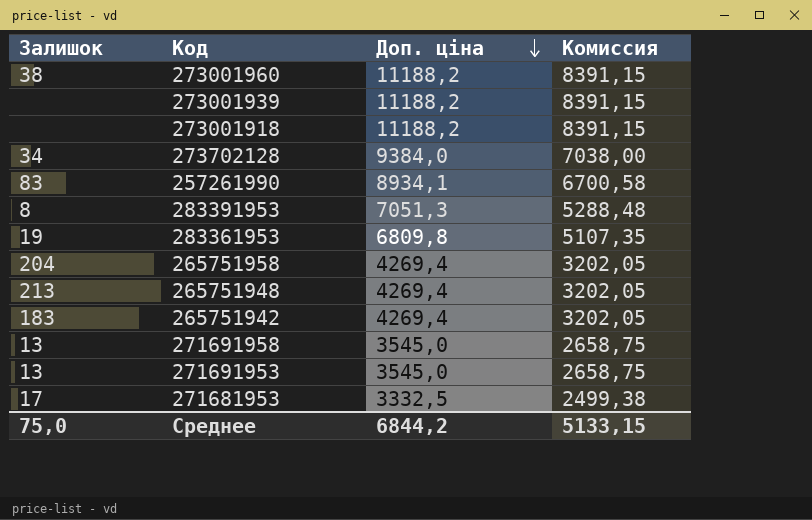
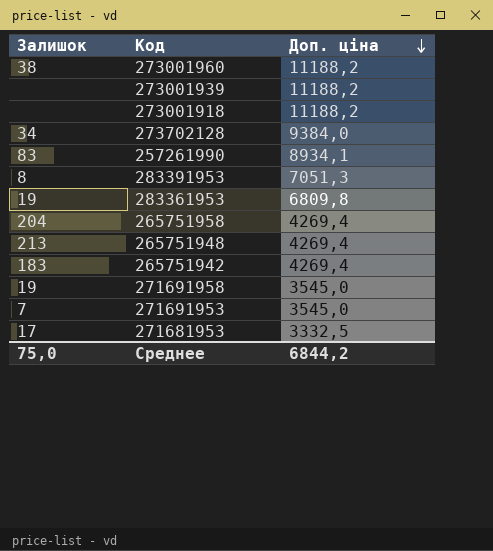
column Комиссия | formula: [Доп. ціна] * 0,75 -> none
271691958 | Залишок: 13 -> 19
271691953 | Залишок: 13 -> 7

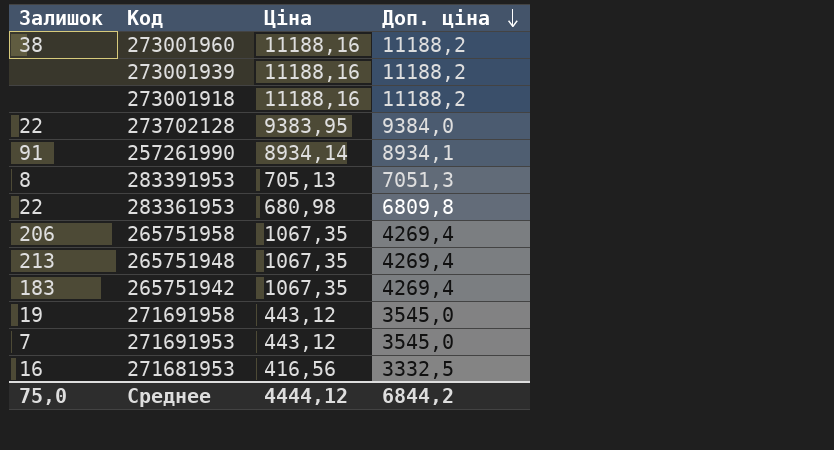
column Ціна | position: none -> 3
273702128 | Залишок: 34 -> 22
257261990 | Залишок: 83 -> 91
283361953 | Залишок: 19 -> 22
265751958 | Залишок: 204 -> 206
271681953 | Залишок: 17 -> 16

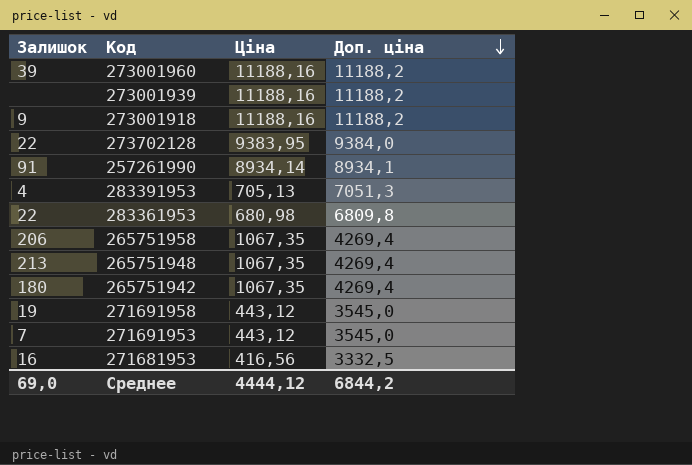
273001960 | Залишок: 38 -> 39
273001918 | Залишок: none -> 9
283391953 | Залишок: 8 -> 4
265751942 | Залишок: 183 -> 180
Среднее | Залишок: 75,0 -> 69,0

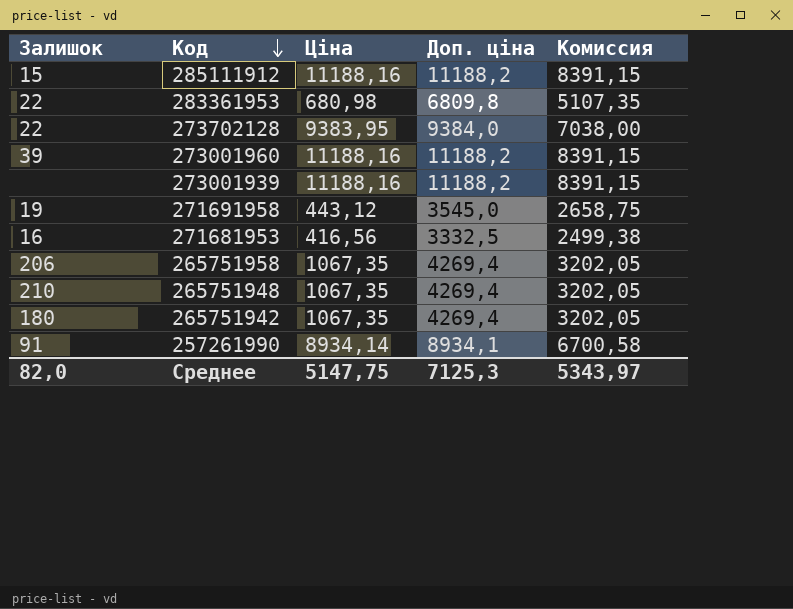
row order: Доп. ціна descending -> Код descending
column Комиссия | formula: none -> [Доп. ціна] * 0,75
row 273001918: 9 | 11188,16 | 11188,2 -> none
row 283391953: 4 | 705,13 | 7051,3 -> none
row 271691953: 7 | 443,12 | 3545,0 -> none
row 285111912: none -> 15 | 11188,16 | 11188,2 | 8391,15
265751948 | Залишок: 213 -> 210
Среднее | Залишок: 69,0 -> 82,0
Среднее | Ціна: 4444,12 -> 5147,75
Среднее | Доп. ціна: 6844,2 -> 7125,3

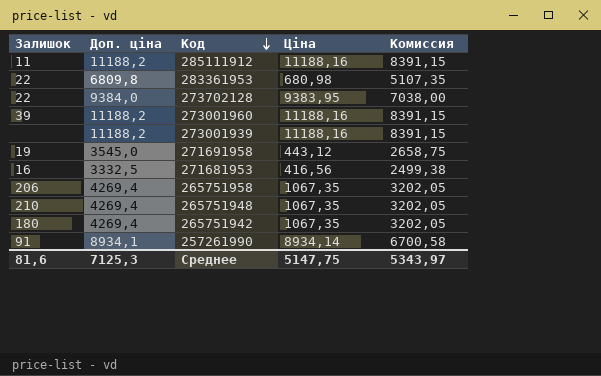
column Доп. ціна | position: 4 -> 2
285111912 | Залишок: 15 -> 11
Среднее | Залишок: 82,0 -> 81,6

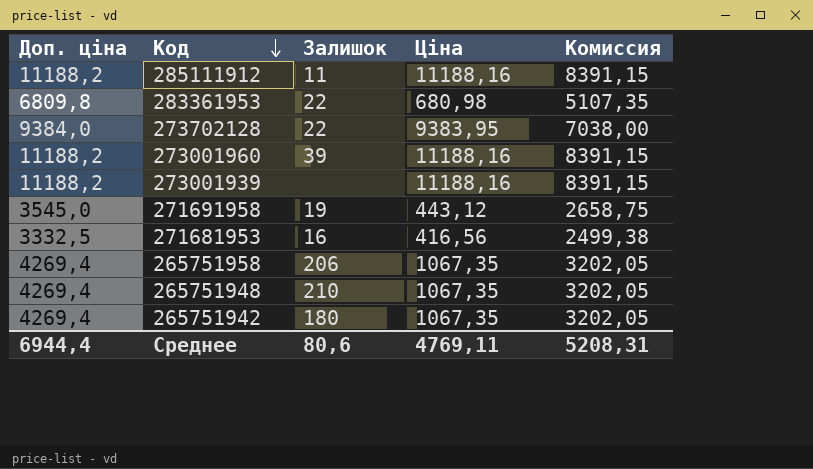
column Залишок | position: 1 -> 3
row 257261990: 91 | 8934,1 | 8934,14 | 6700,58 -> none
Среднее | Доп. ціна: 7125,3 -> 6944,4
Среднее | Залишок: 81,6 -> 80,6
Среднее | Ціна: 5147,75 -> 4769,11
Среднее | Комиссия: 5343,97 -> 5208,31

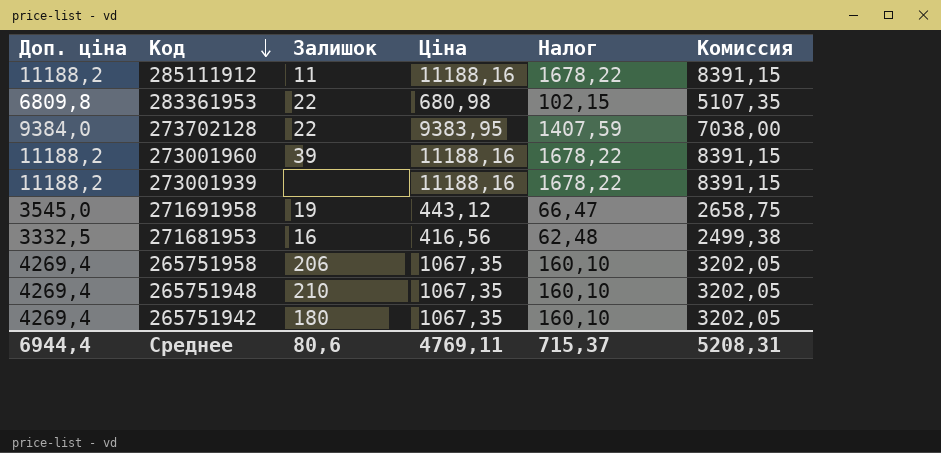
column Налог | formula: none -> [Ціна] * 0,15

